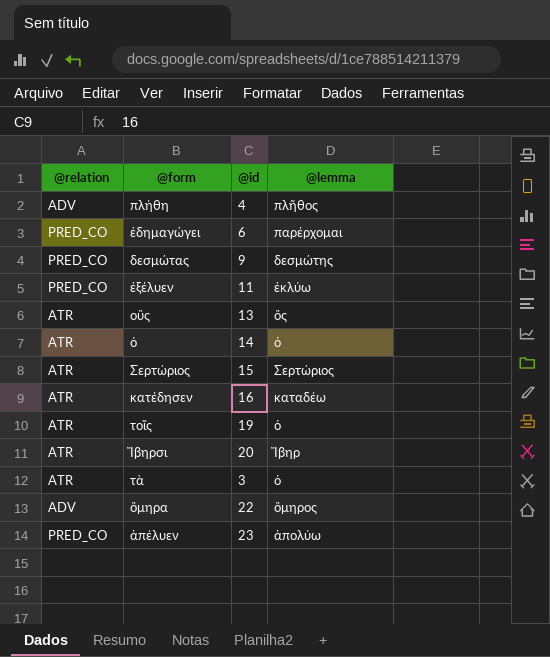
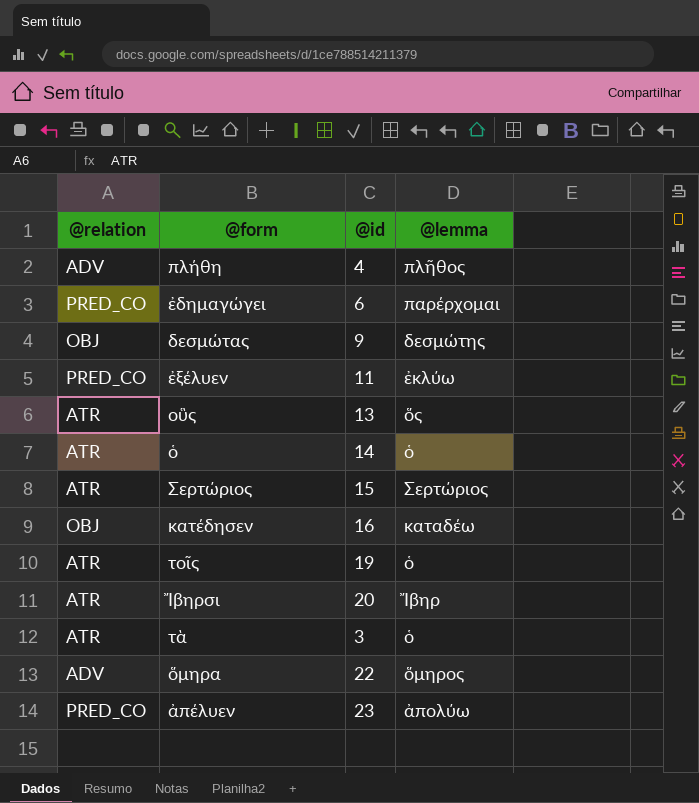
δεσμώτας | @relation: PRED_CO -> OBJ
κατέδησεν | @relation: ATR -> OBJ

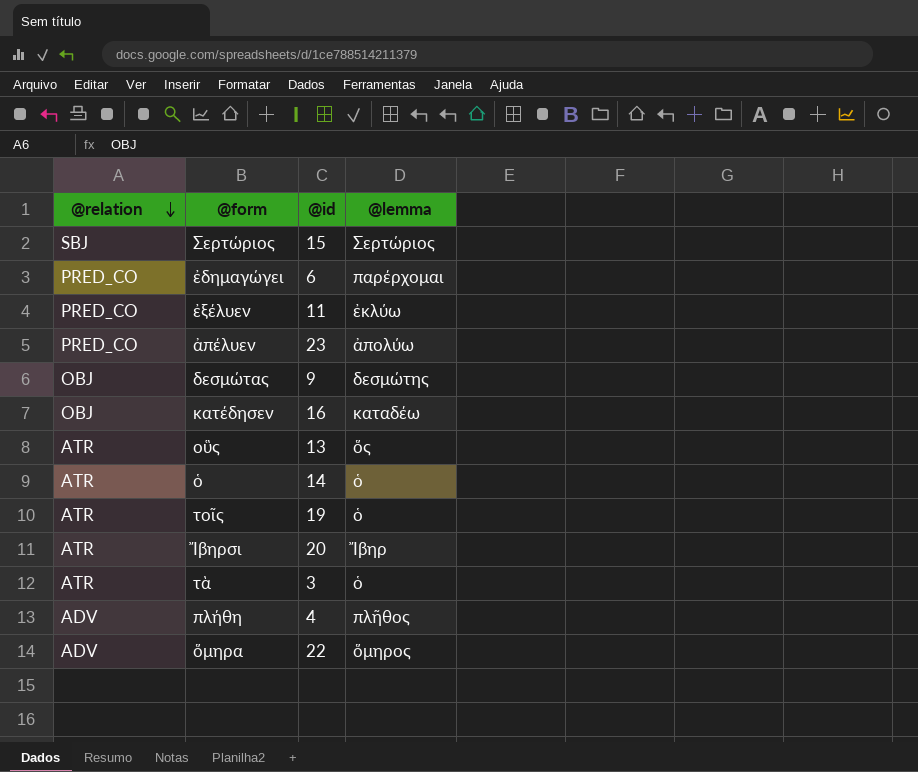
row order: none -> @relation descending
Σερτώριος | @relation: ATR -> SBJ

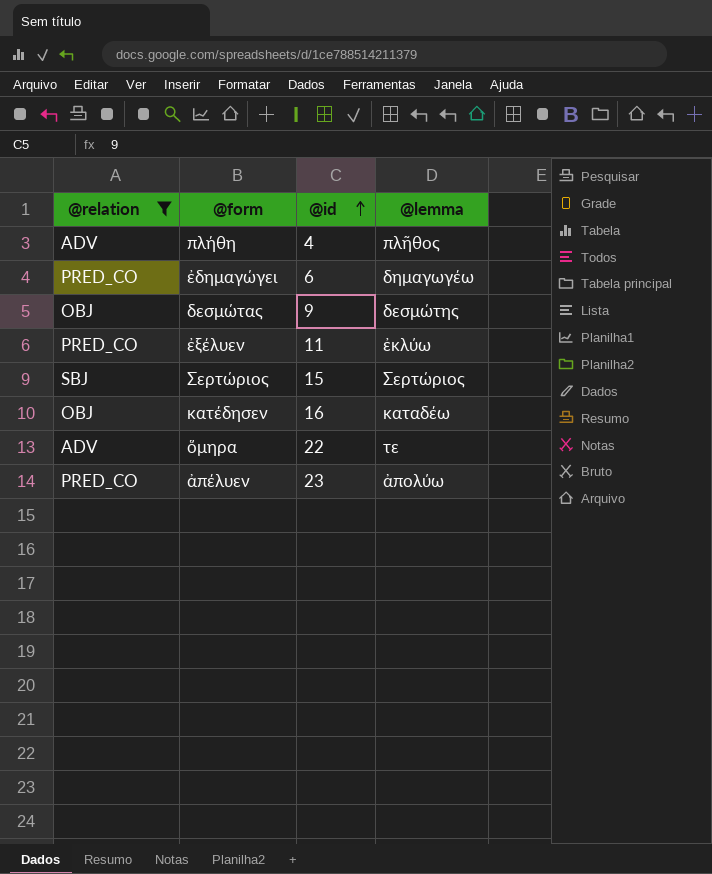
filter: none -> @relation != ATR
row order: @relation descending -> @id ascending
ἐδημαγώγει | @lemma: παρέρχομαι -> δημαγωγέω
ὅμηρα | @lemma: ὅμηρος -> τε

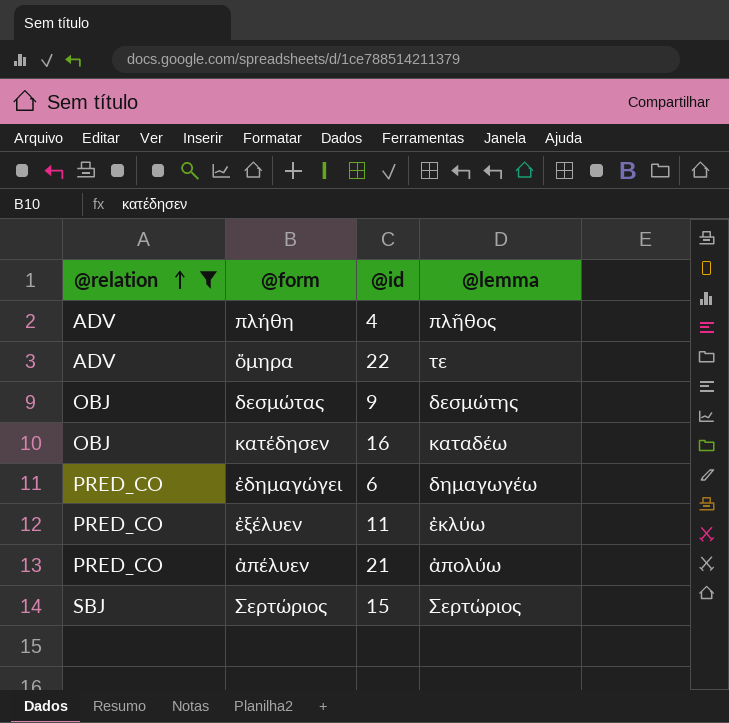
row order: @id ascending -> @relation ascending
ἀπέλυεν | @id: 23 -> 21

